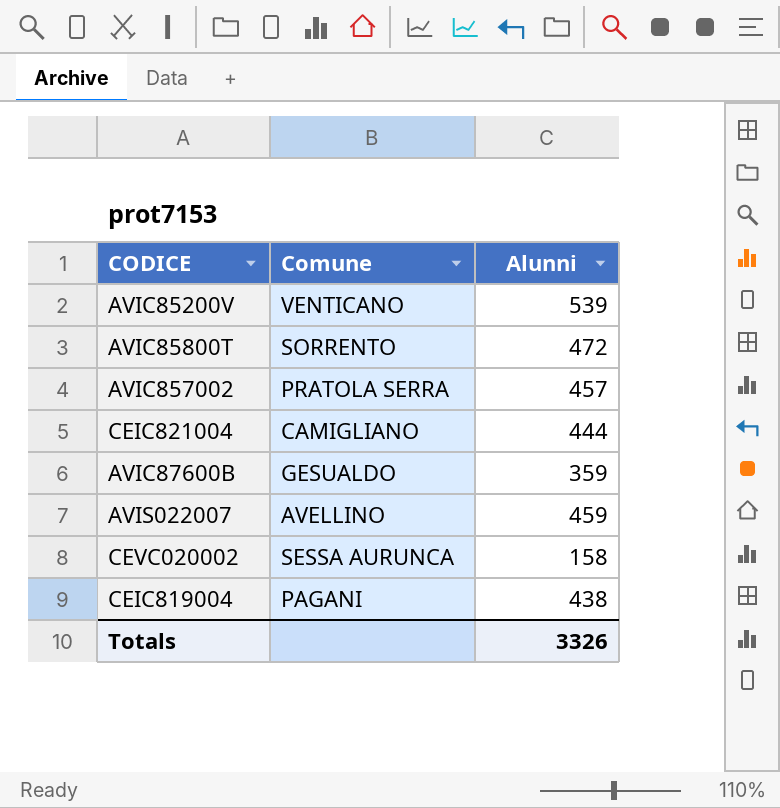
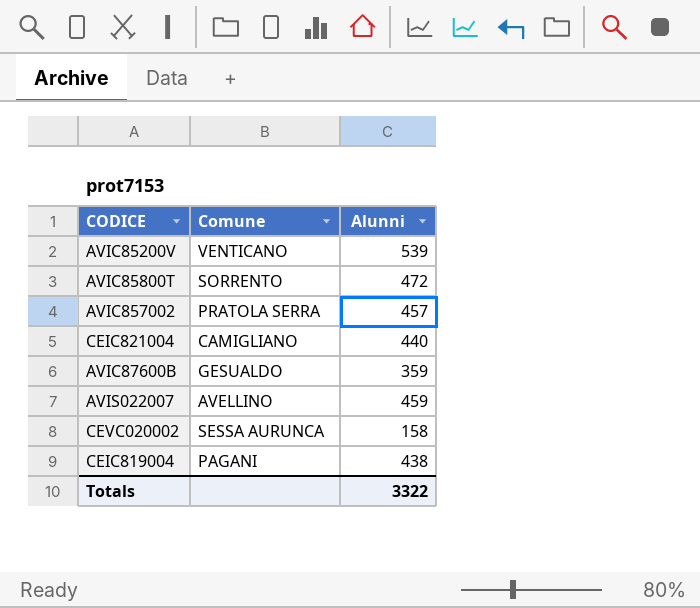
CEIC821004 | Alunni: 444 -> 440
Totals | Alunni: 3326 -> 3322

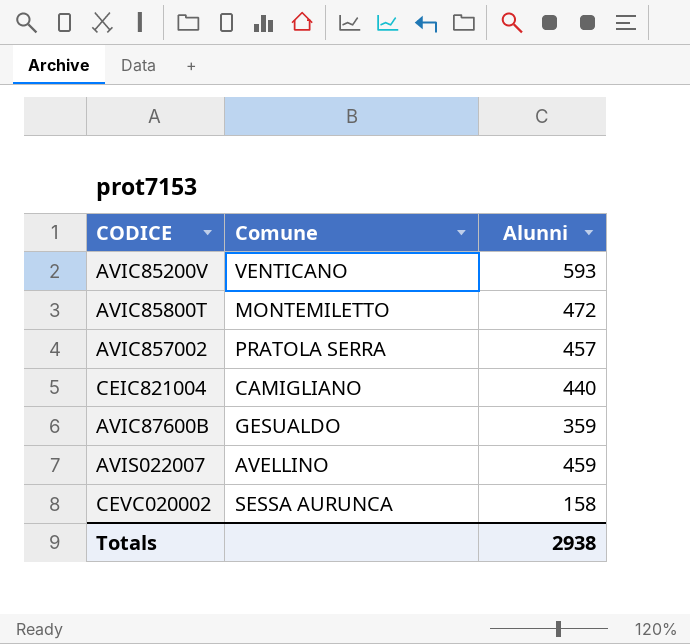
row CEIC819004: PAGANI | 438 -> none
AVIC85200V | Alunni: 539 -> 593
AVIC85800T | Comune: SORRENTO -> MONTEMILETTO
Totals | Alunni: 3322 -> 2938

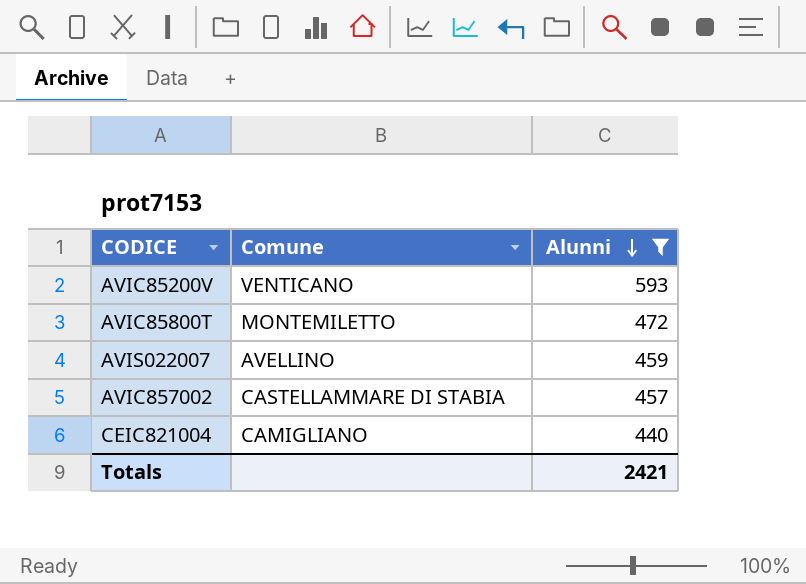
filter: none -> Alunni >= 440
row order: none -> Alunni descending
AVIC857002 | Comune: PRATOLA SERRA -> CASTELLAMMARE DI STABIA
Totals | Alunni: 2938 -> 2421

